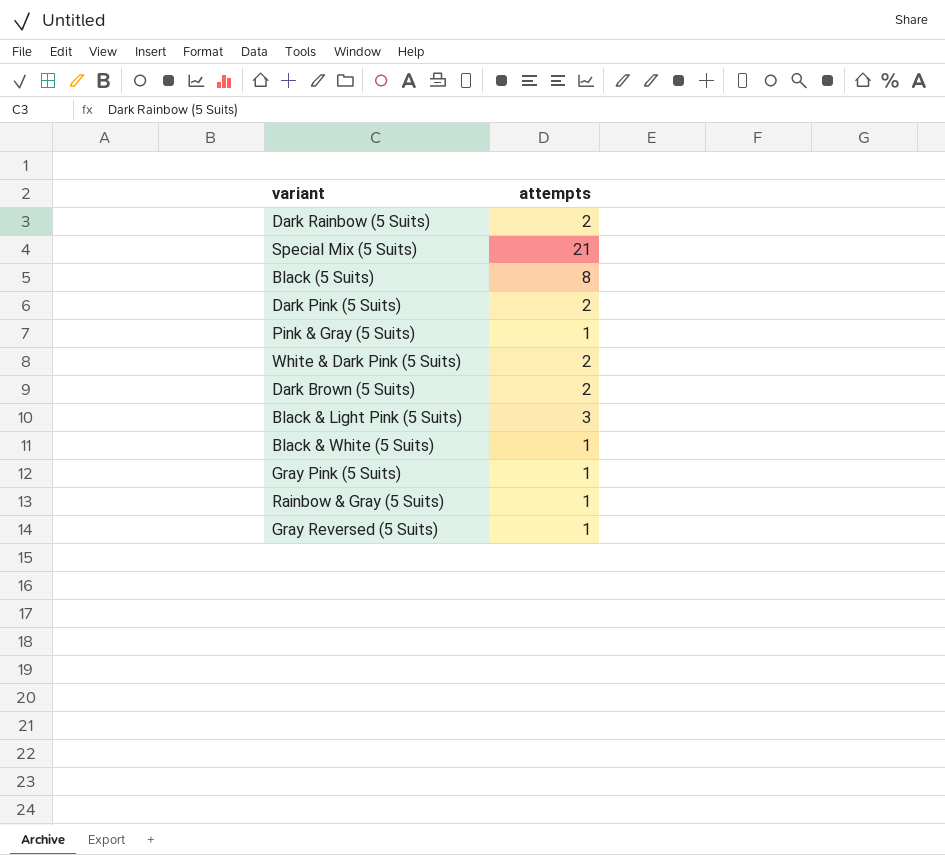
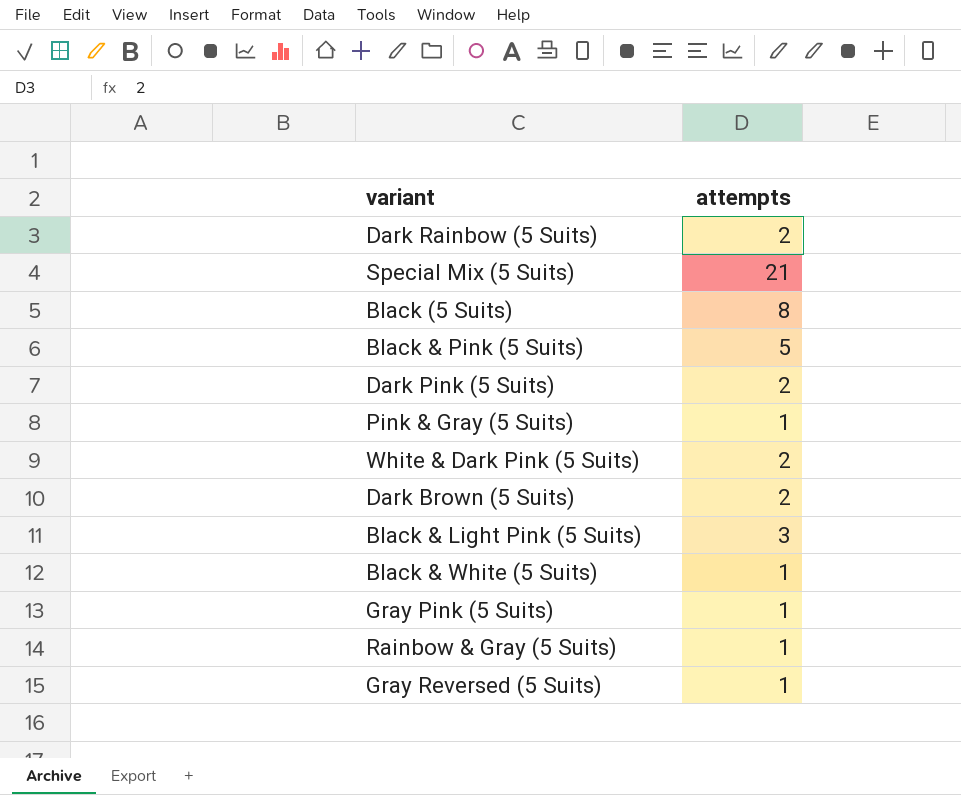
row Black & Pink (5 Suits): none -> 5

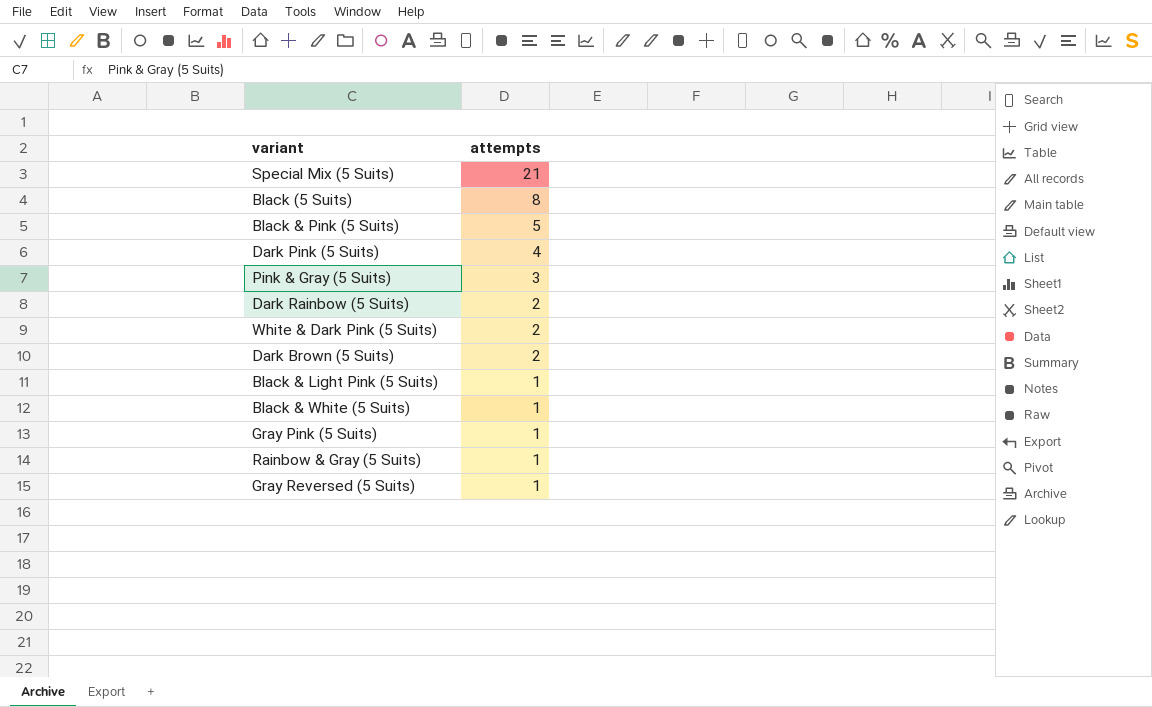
row order: none -> attempts descending
Dark Pink (5 Suits) | attempts: 2 -> 4
Pink & Gray (5 Suits) | attempts: 1 -> 3
Black & Light Pink (5 Suits) | attempts: 3 -> 1

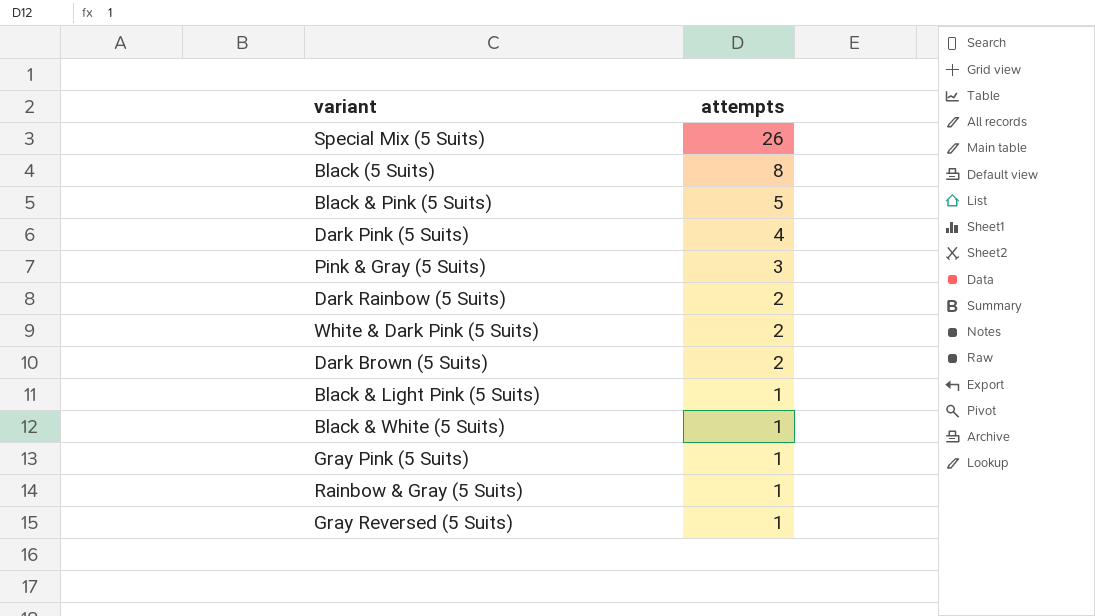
Special Mix (5 Suits) | attempts: 21 -> 26

